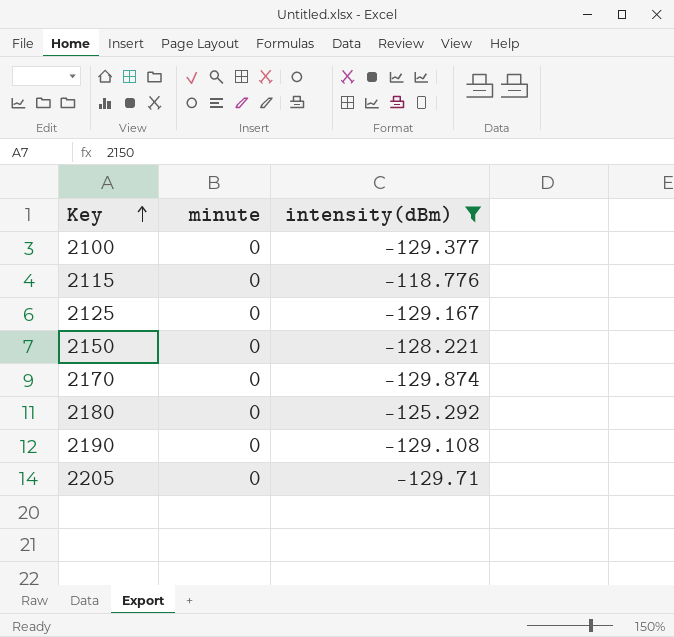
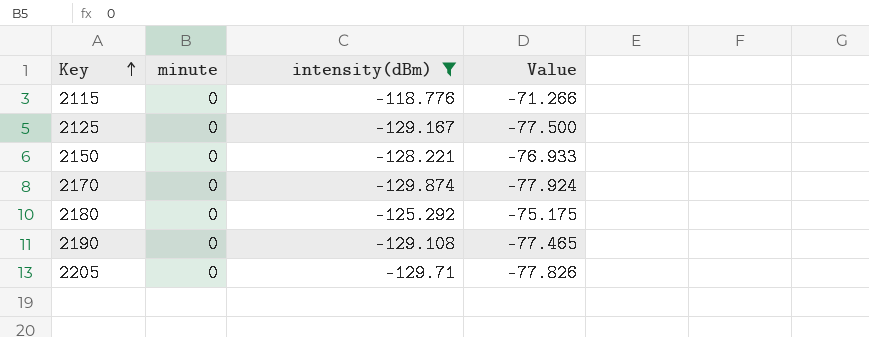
column Value | formula: none -> [intensity(dBm)] * 0.6
row 2100: 0 | -129.377 -> none

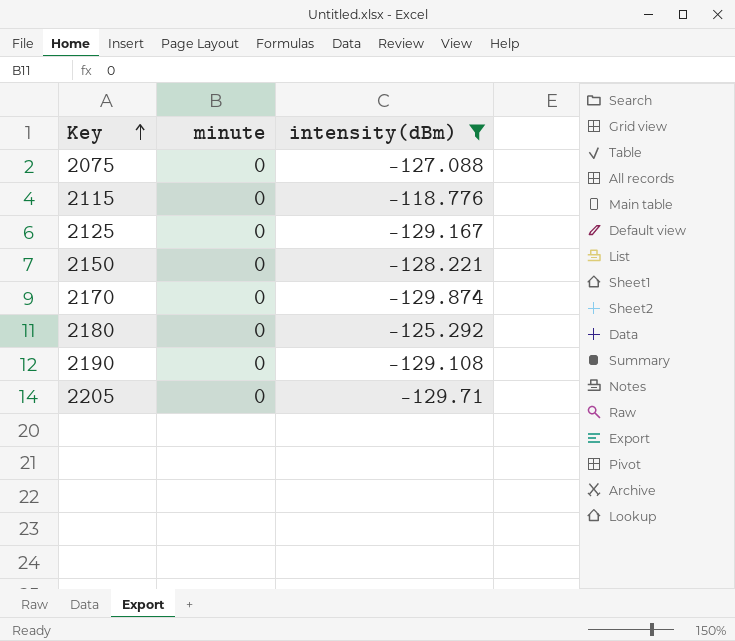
column Value | formula: [intensity(dBm)] * 0.6 -> none
row 2075: none -> 0 | -127.088

